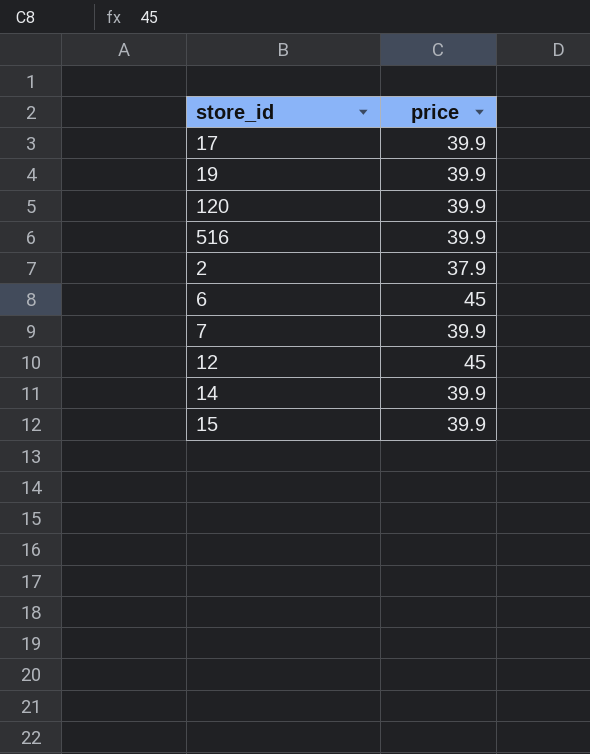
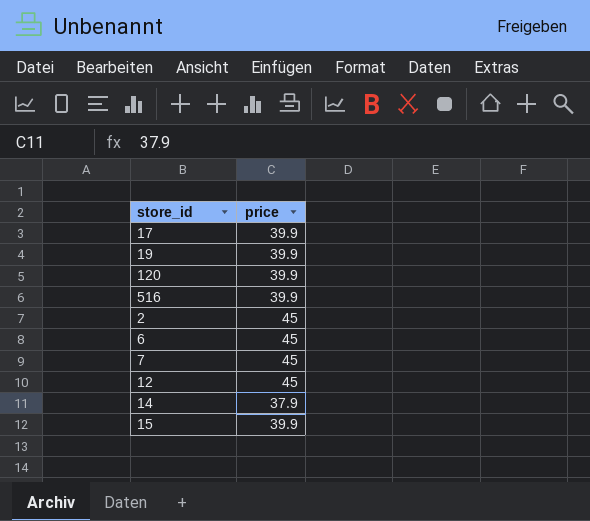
2 | price: 37.9 -> 45
7 | price: 39.9 -> 45
14 | price: 39.9 -> 37.9

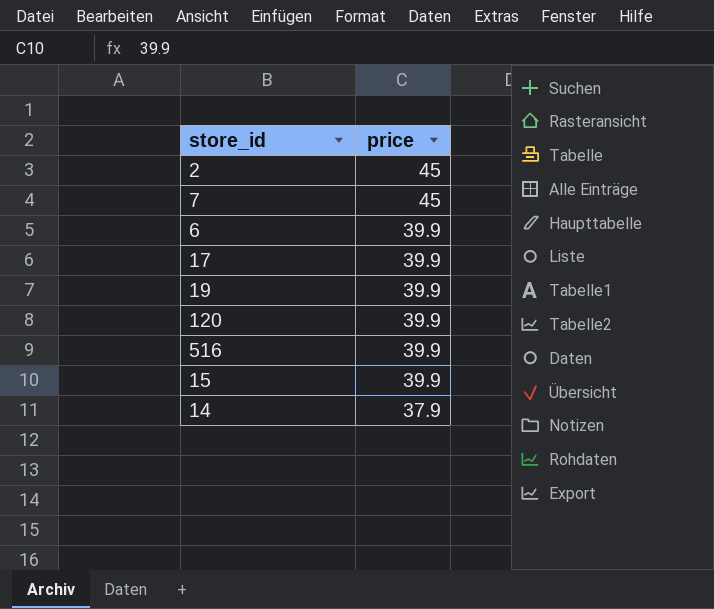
row order: none -> price descending
row 12: 45 -> none
6 | price: 45 -> 39.9

